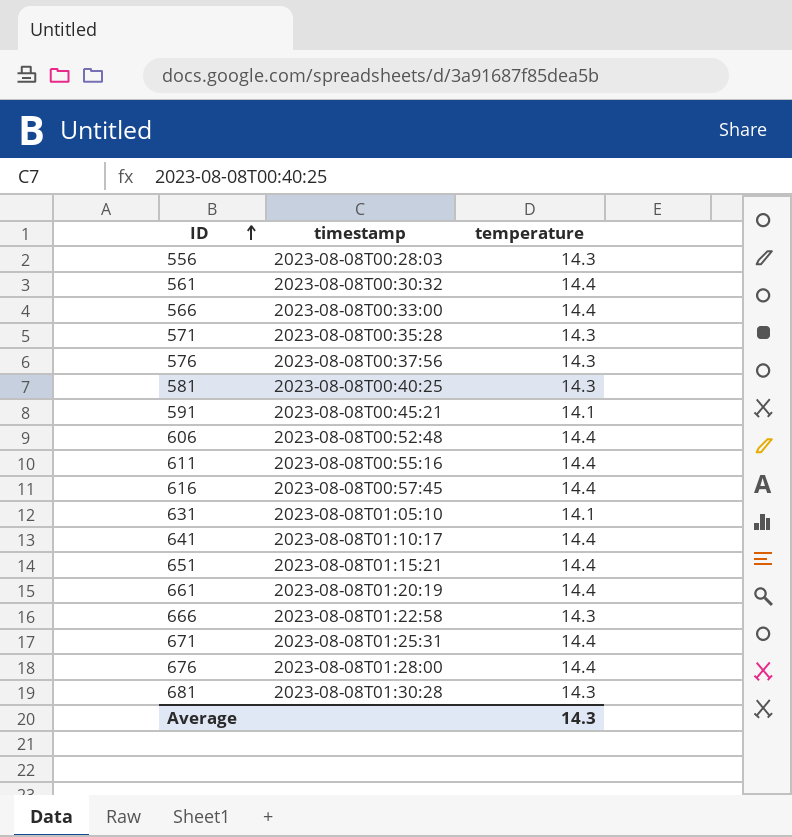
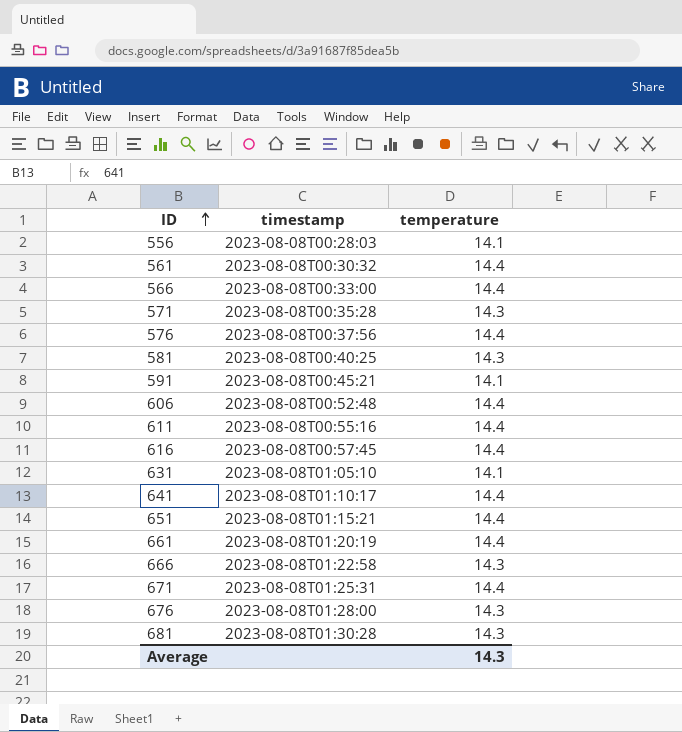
556 | temperature: 14.3 -> 14.1
576 | temperature: 14.3 -> 14.4
676 | temperature: 14.4 -> 14.3

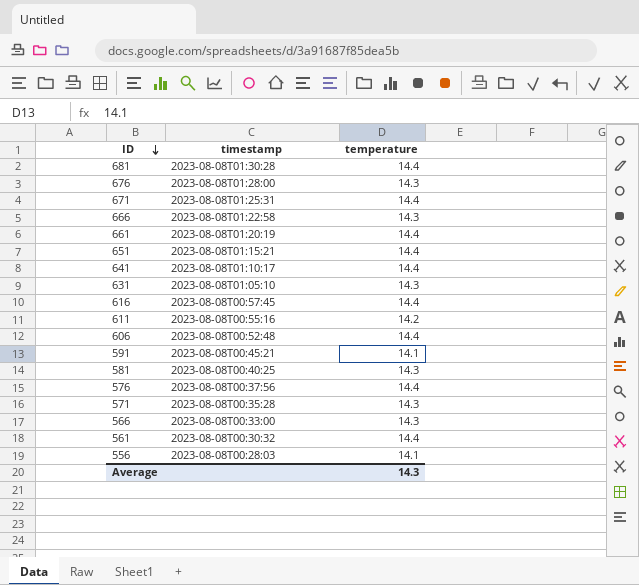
row order: ID ascending -> ID descending
681 | temperature: 14.3 -> 14.4
631 | temperature: 14.1 -> 14.3
611 | temperature: 14.4 -> 14.2
566 | temperature: 14.4 -> 14.3

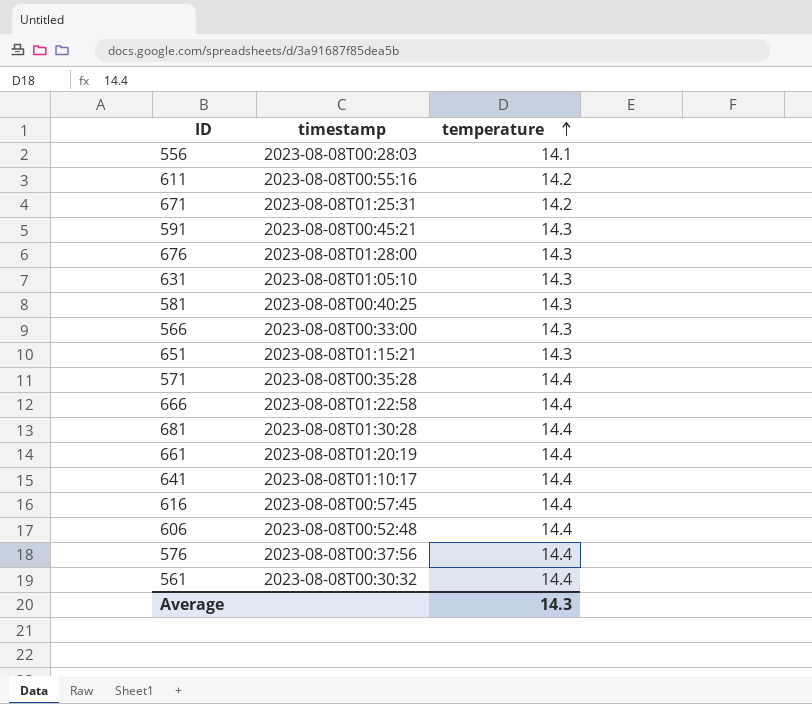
row order: ID descending -> temperature ascending
671 | temperature: 14.4 -> 14.2
591 | temperature: 14.1 -> 14.3
651 | temperature: 14.4 -> 14.3
571 | temperature: 14.3 -> 14.4
666 | temperature: 14.3 -> 14.4

